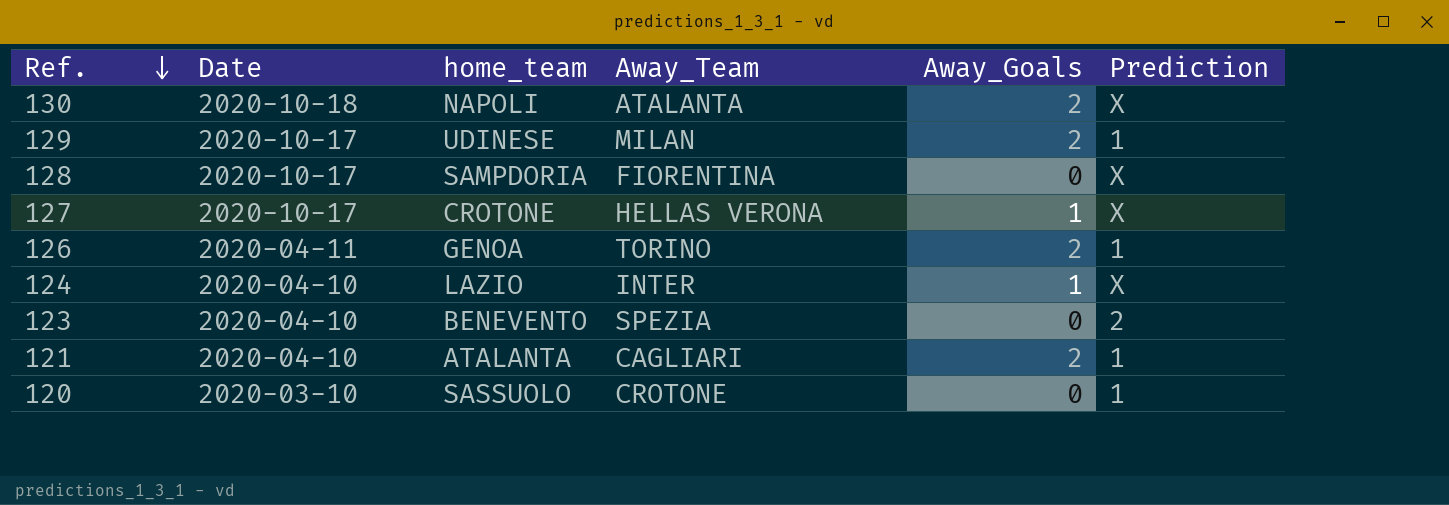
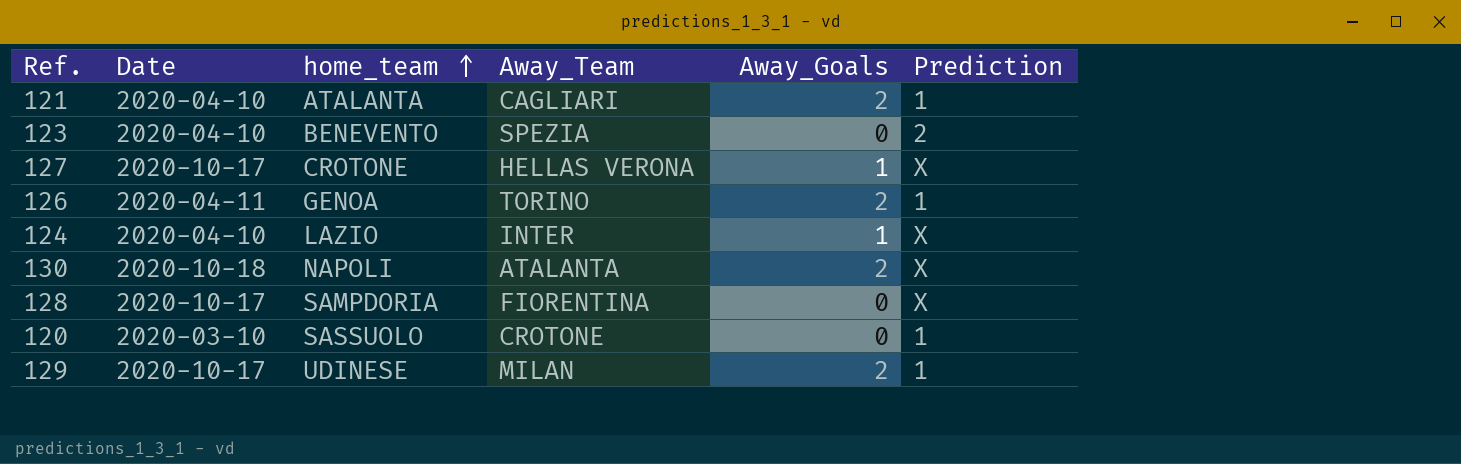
row order: Ref. descending -> home_team ascending

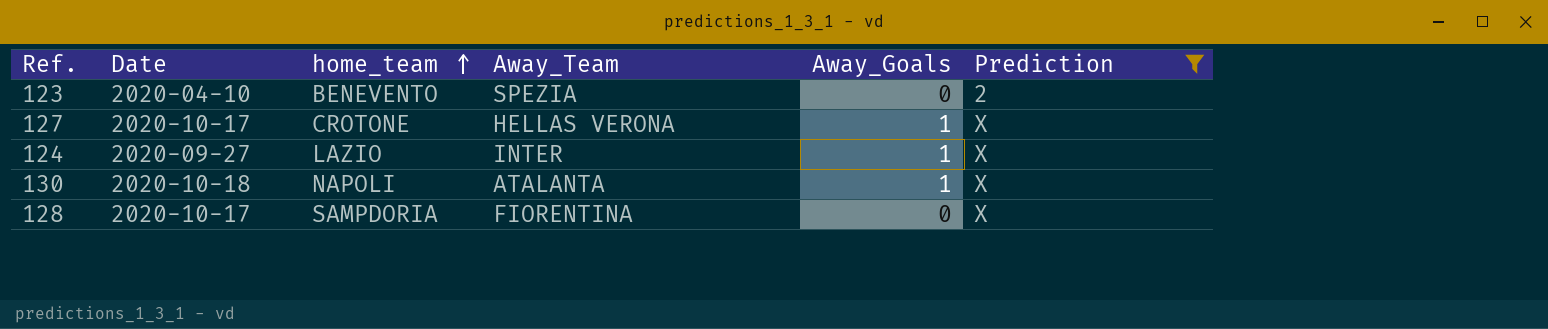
filter: none -> Prediction != 1
124 | Date: 2020-04-10 -> 2020-09-27
130 | Away_Goals: 2 -> 1

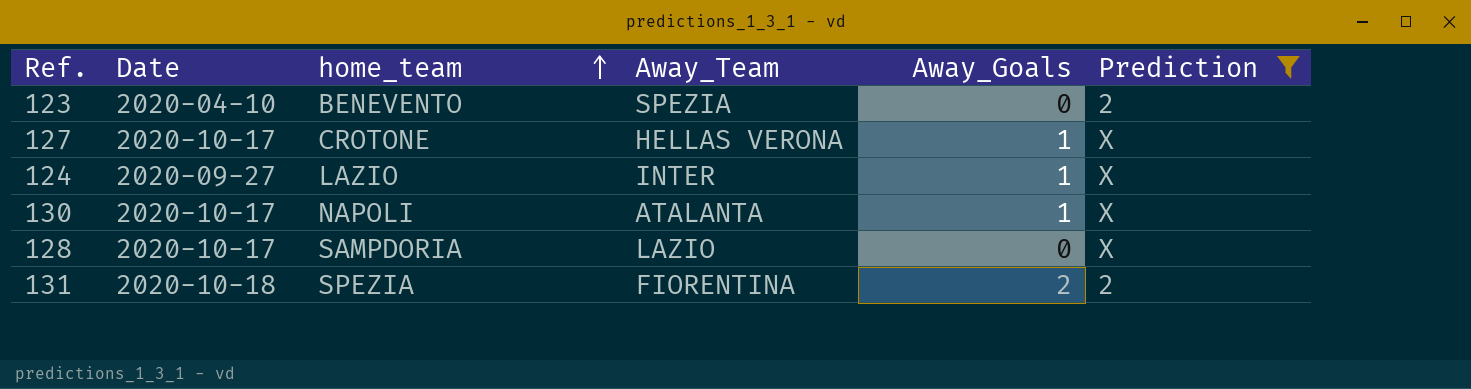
130 | Date: 2020-10-18 -> 2020-10-17
128 | Away_Team: FIORENTINA -> LAZIO
row 131: none -> 2020-10-18 | SPEZIA | FIORENTINA | 2 | 2

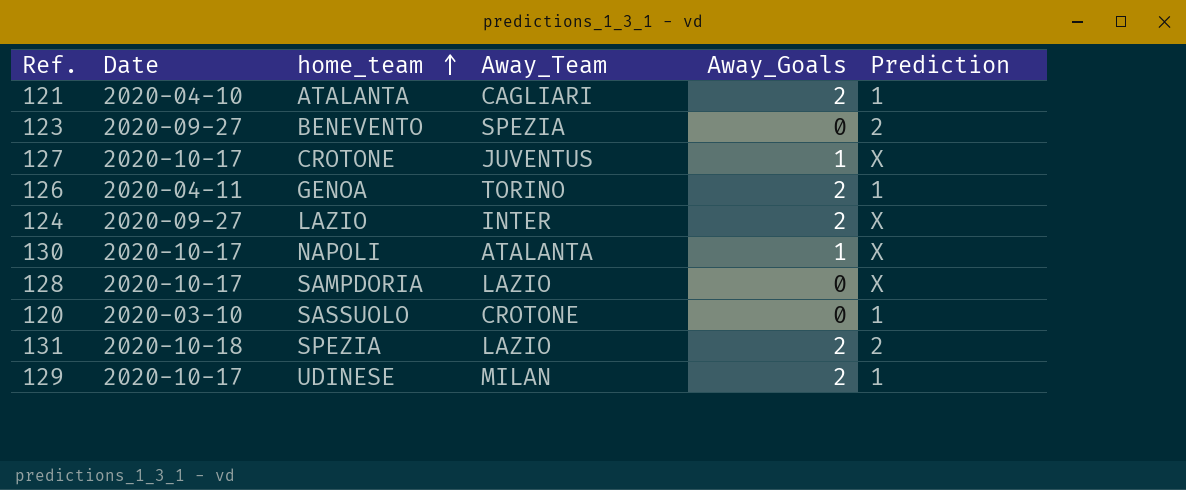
filter: Prediction != 1 -> none
123 | Date: 2020-04-10 -> 2020-09-27
127 | Away_Team: HELLAS VERONA -> JUVENTUS
124 | Away_Goals: 1 -> 2
131 | Away_Team: FIORENTINA -> LAZIO

